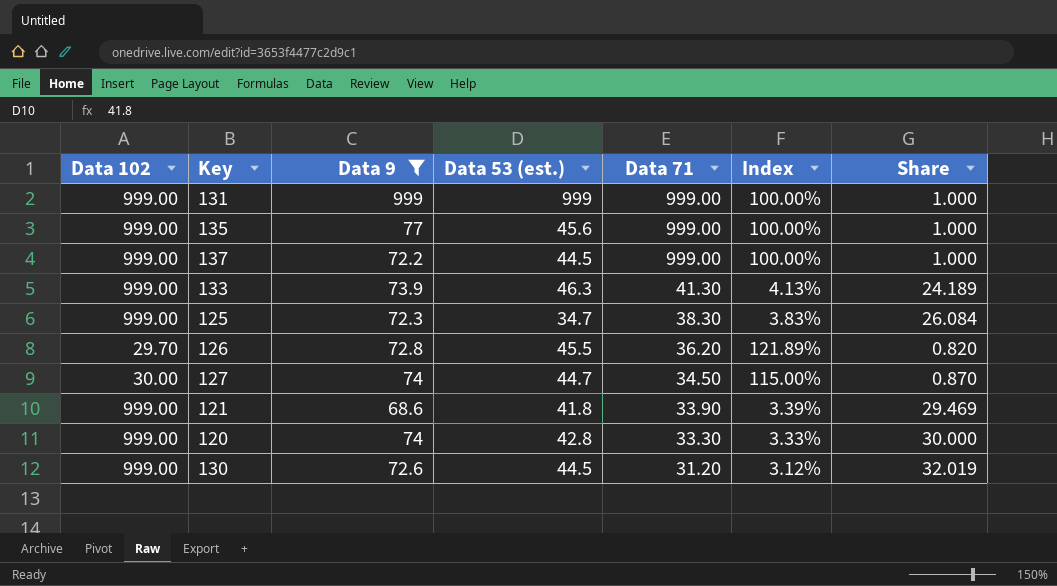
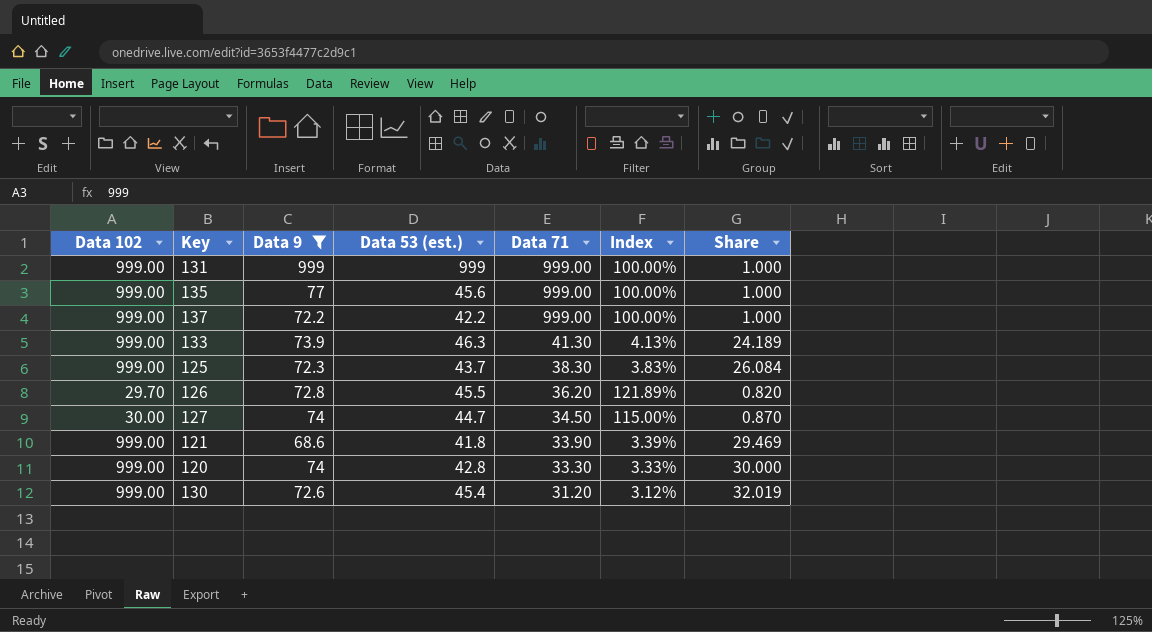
137 | Data 53 (est.): 44.5 -> 42.2
125 | Data 53 (est.): 34.7 -> 43.7
130 | Data 53 (est.): 44.5 -> 45.4

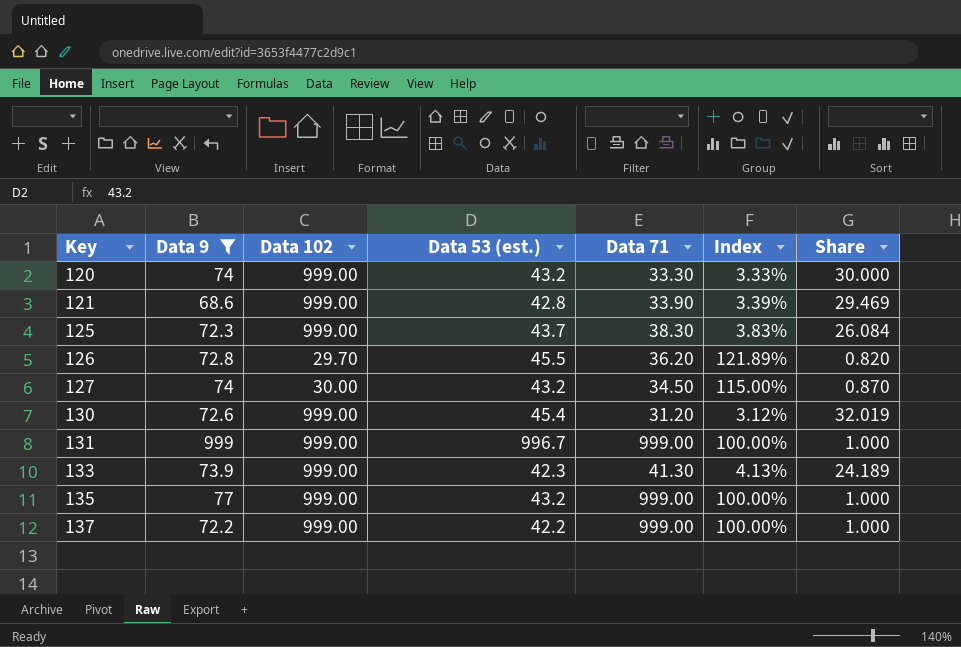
row order: Data 71 descending -> Key ascending
column Data 102 | position: 1 -> 3
120 | Data 53 (est.): 42.8 -> 43.2
121 | Data 53 (est.): 41.8 -> 42.8
127 | Data 53 (est.): 44.7 -> 43.2
131 | Data 53 (est.): 999 -> 996.7
133 | Data 53 (est.): 46.3 -> 42.3
135 | Data 53 (est.): 45.6 -> 43.2

